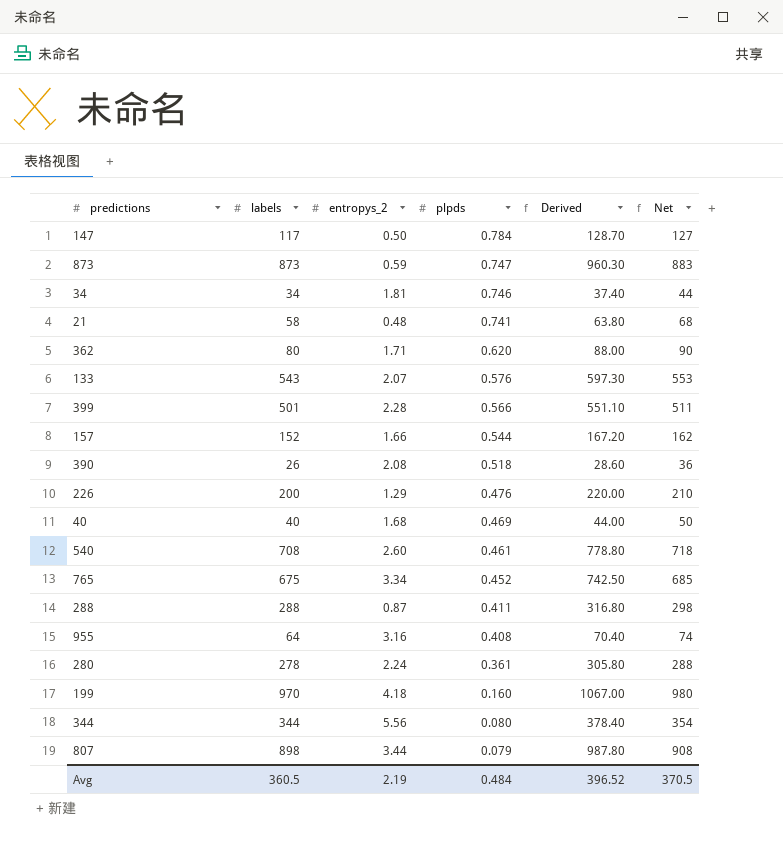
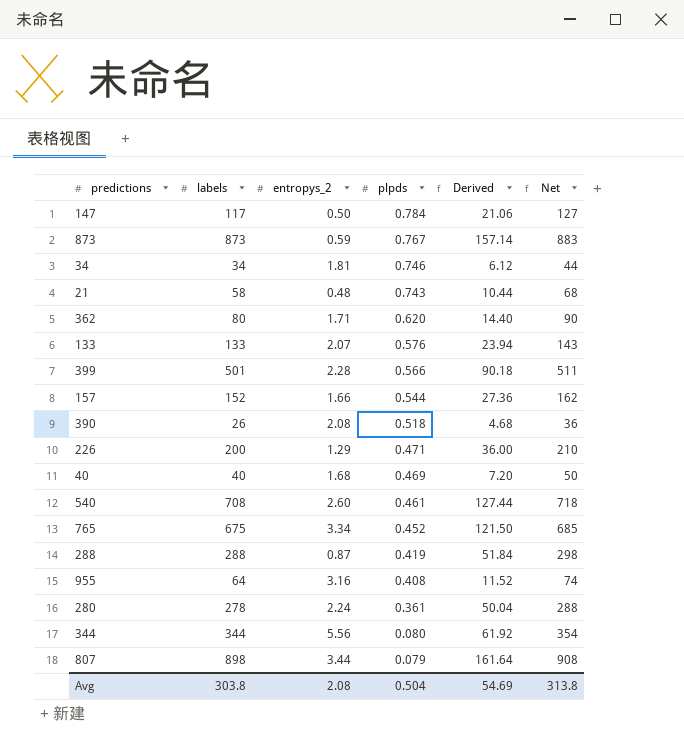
column Derived | formula: [labels] * 1.1 -> [labels] * 0.18
row 199: 970 | 4.18 | 0.160 | 1067.00 | 980 -> none
873 | plpds: 0.747 -> 0.767
21 | plpds: 0.741 -> 0.743
133 | labels: 543 -> 133
133 | Net: 553 -> 143
226 | plpds: 0.476 -> 0.471
288 | plpds: 0.411 -> 0.419
Avg | labels: 360.5 -> 303.8
Avg | entropys_2: 2.19 -> 2.08
Avg | plpds: 0.484 -> 0.504
Avg | Derived: 396.52 -> 54.69
Avg | Net: 370.5 -> 313.8

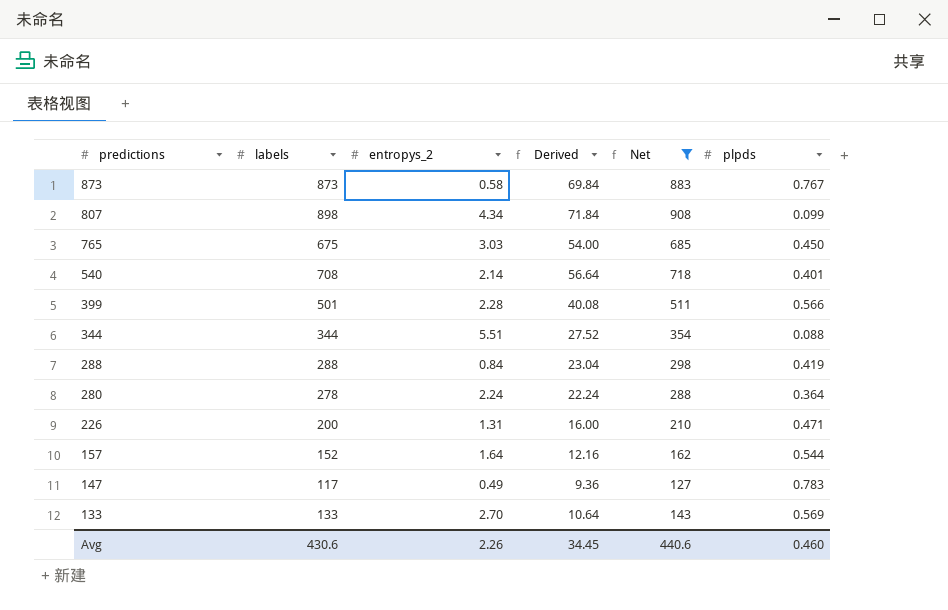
filter: none -> Net >= 127
row order: plpds descending -> predictions descending
column Derived | formula: [labels] * 0.18 -> [labels] * 0.08
column plpds | position: 4 -> 6
873 | entropys_2: 0.59 -> 0.58
807 | entropys_2: 3.44 -> 4.34
807 | plpds: 0.079 -> 0.099
765 | entropys_2: 3.34 -> 3.03
765 | plpds: 0.452 -> 0.450
540 | entropys_2: 2.60 -> 2.14
540 | plpds: 0.461 -> 0.401
344 | entropys_2: 5.56 -> 5.51
344 | plpds: 0.080 -> 0.088
288 | entropys_2: 0.87 -> 0.84
280 | plpds: 0.361 -> 0.364
226 | entropys_2: 1.29 -> 1.31
157 | entropys_2: 1.66 -> 1.64
147 | entropys_2: 0.50 -> 0.49
147 | plpds: 0.784 -> 0.783
133 | entropys_2: 2.07 -> 2.70
133 | plpds: 0.576 -> 0.569
Avg | labels: 303.8 -> 430.6
Avg | entropys_2: 2.08 -> 2.26
Avg | Derived: 54.69 -> 34.45
Avg | Net: 313.8 -> 440.6
Avg | plpds: 0.504 -> 0.460

